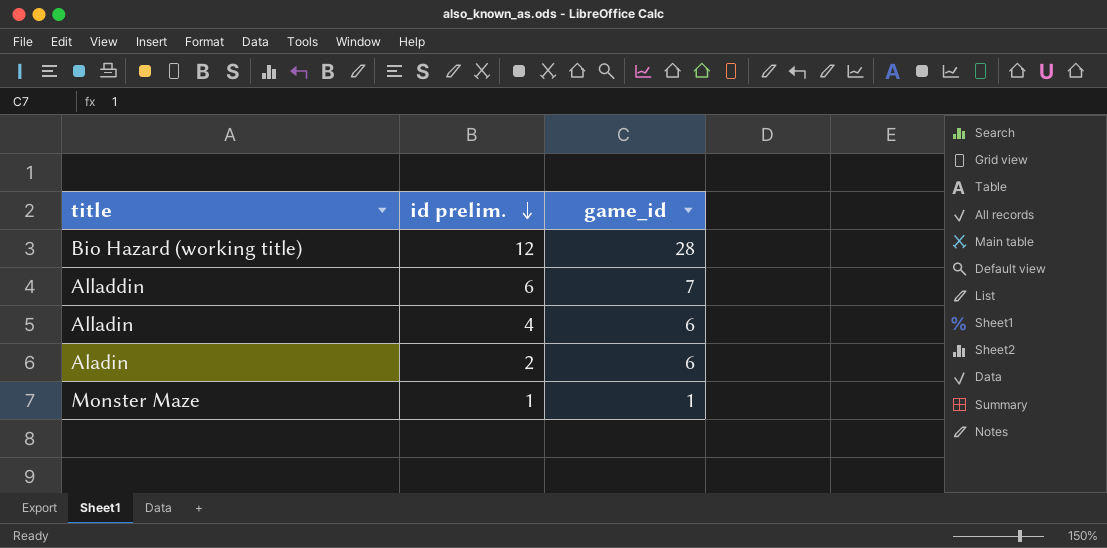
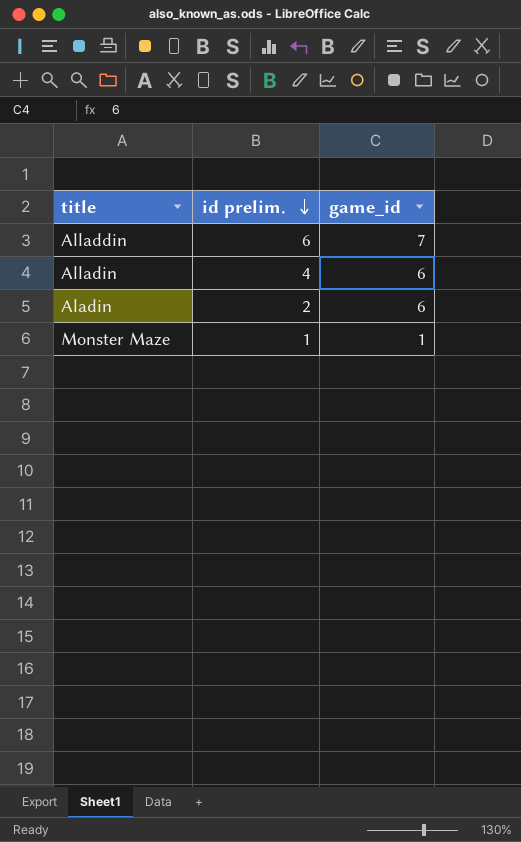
row Bio Hazard (working title): 12 | 28 -> none

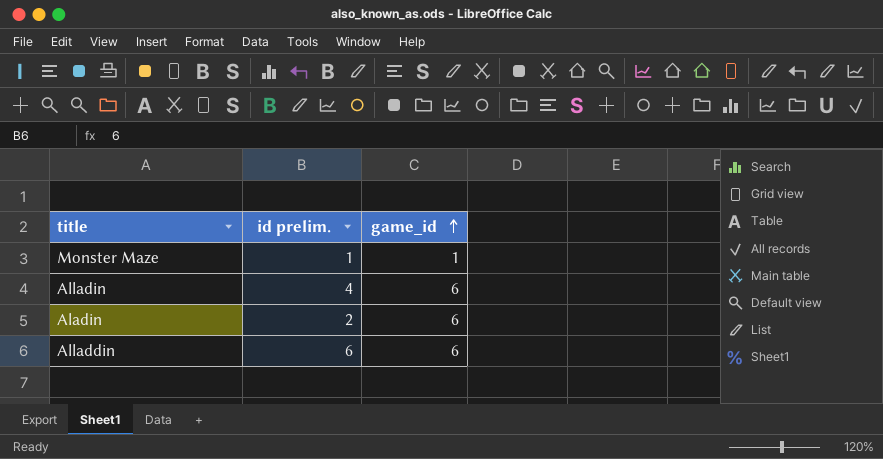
row order: id prelim. descending -> game_id ascending
Alladdin | game_id: 7 -> 6

